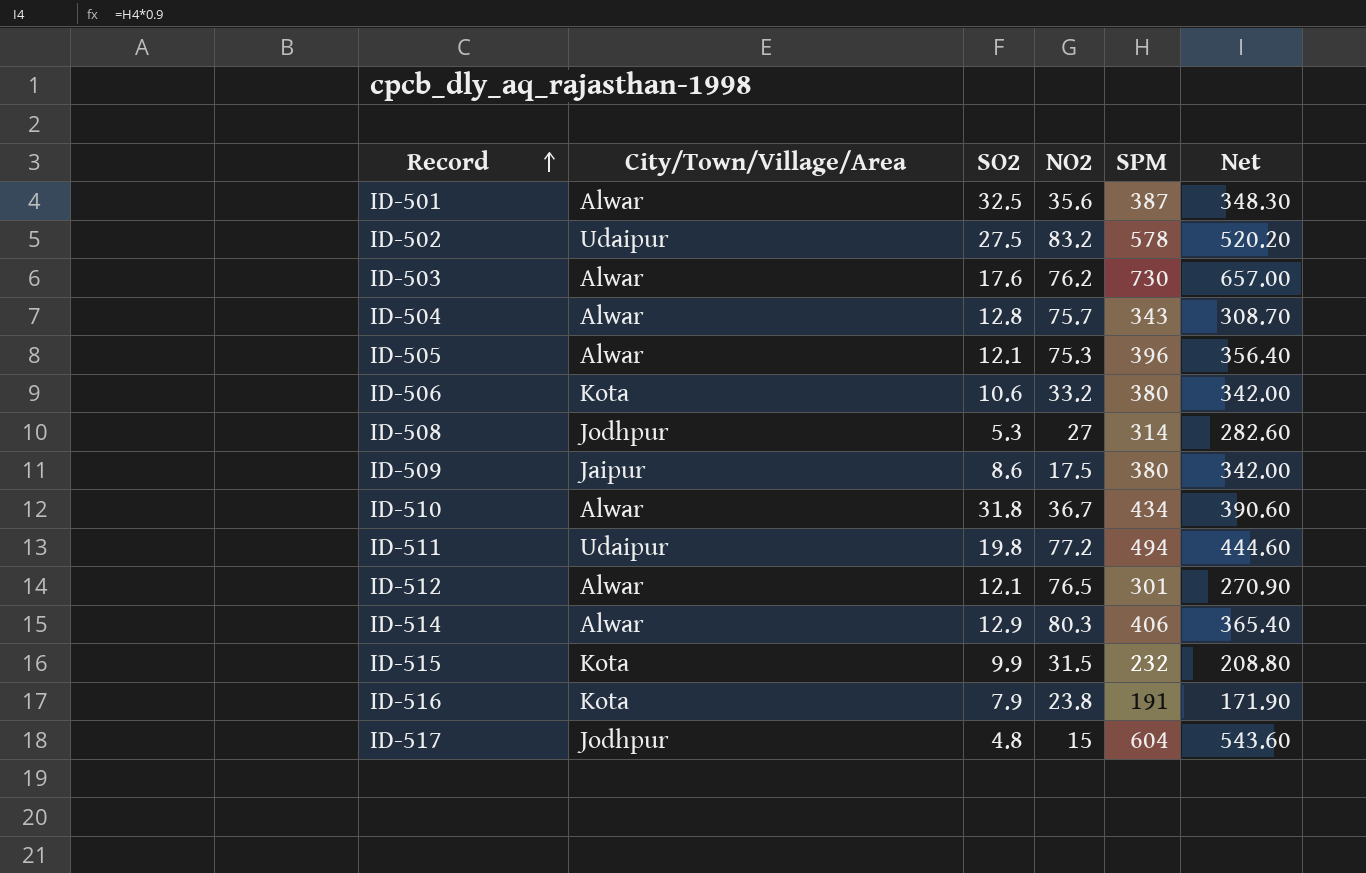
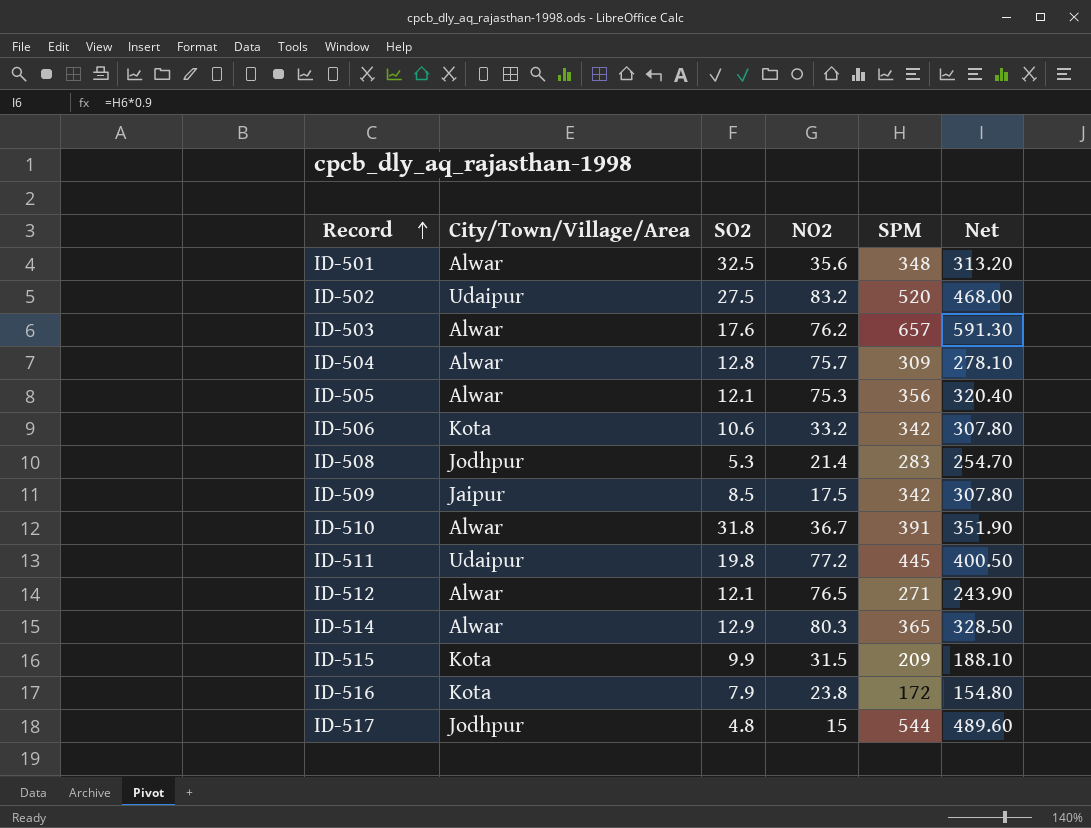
ID-501 | SPM: 387 -> 348
ID-501 | Net: 348.30 -> 313.20
ID-502 | SPM: 578 -> 520
ID-502 | Net: 520.20 -> 468.00
ID-503 | SPM: 730 -> 657
ID-503 | Net: 657.00 -> 591.30
ID-504 | SPM: 343 -> 309
ID-504 | Net: 308.70 -> 278.10
ID-505 | SPM: 396 -> 356
ID-505 | Net: 356.40 -> 320.40
ID-506 | SPM: 380 -> 342
ID-506 | Net: 342.00 -> 307.80
ID-508 | NO2: 27 -> 21.4
ID-508 | SPM: 314 -> 283
ID-508 | Net: 282.60 -> 254.70
ID-509 | SO2: 8.6 -> 8.5
ID-509 | SPM: 380 -> 342
ID-509 | Net: 342.00 -> 307.80
ID-510 | SPM: 434 -> 391
ID-510 | Net: 390.60 -> 351.90
ID-511 | SPM: 494 -> 445
ID-511 | Net: 444.60 -> 400.50
ID-512 | SPM: 301 -> 271
ID-512 | Net: 270.90 -> 243.90
ID-514 | SPM: 406 -> 365
ID-514 | Net: 365.40 -> 328.50
ID-515 | SPM: 232 -> 209
ID-515 | Net: 208.80 -> 188.10
ID-516 | SPM: 191 -> 172
ID-516 | Net: 171.90 -> 154.80
ID-517 | SPM: 604 -> 544
ID-517 | Net: 543.60 -> 489.60

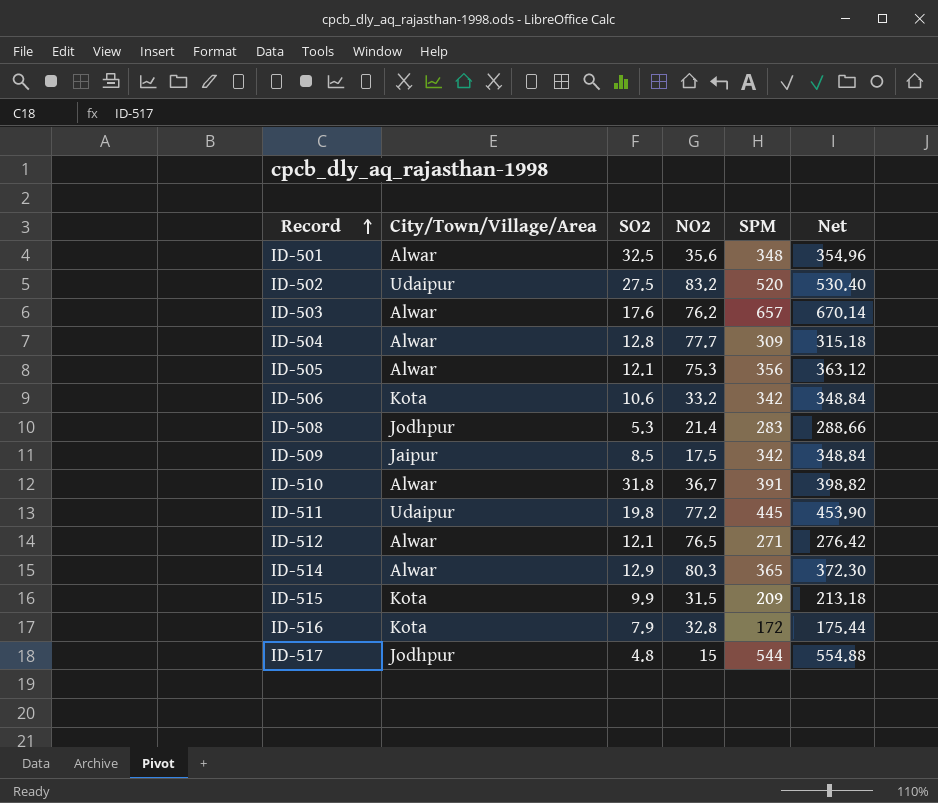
column Net | formula: [SPM] * 0.9 -> [SPM] * 1.02
ID-504 | NO2: 75.7 -> 77.7
ID-516 | NO2: 23.8 -> 32.8

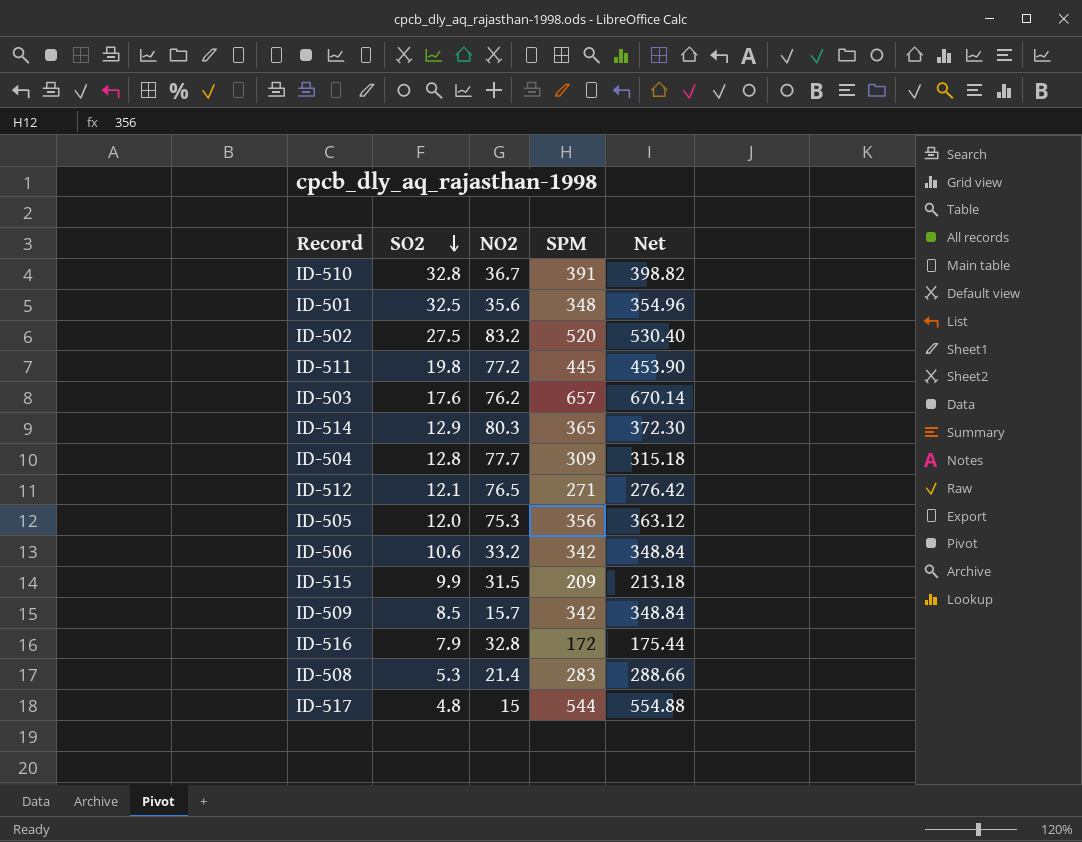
row order: Record ascending -> SO2 descending
column City/Town/Village/Area | position: 2 -> none
ID-510 | SO2: 31.8 -> 32.8
ID-505 | SO2: 12.1 -> 12.0
ID-509 | NO2: 17.5 -> 15.7

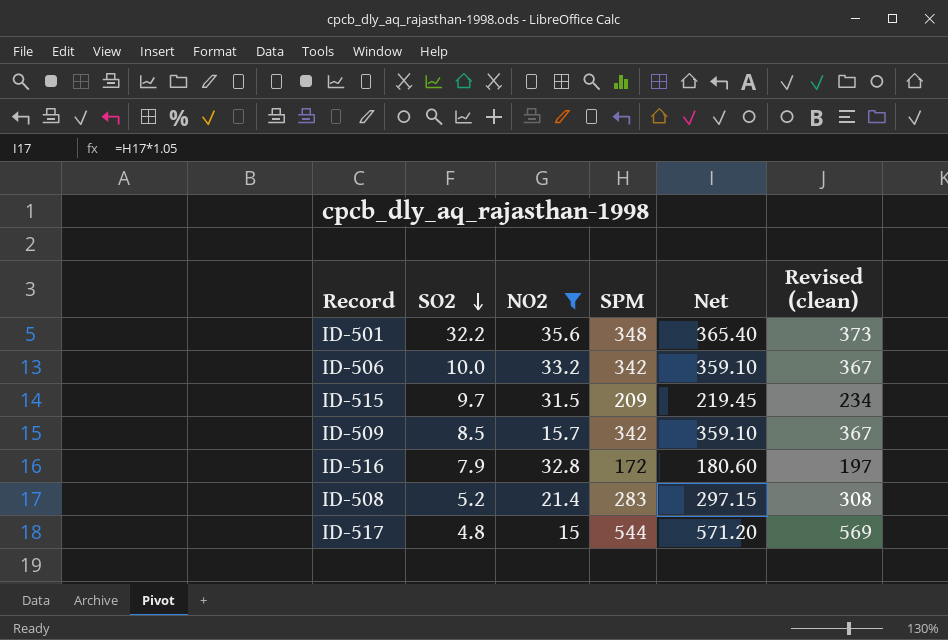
filter: none -> NO2 <= 35.6
column Net | formula: [SPM] * 1.02 -> [SPM] * 1.05
column Revised (clean) | formula: none -> [SPM] + 25
ID-501 | SO2: 32.5 -> 32.2
ID-506 | SO2: 10.6 -> 10.0
ID-515 | SO2: 9.9 -> 9.7
ID-508 | SO2: 5.3 -> 5.2

